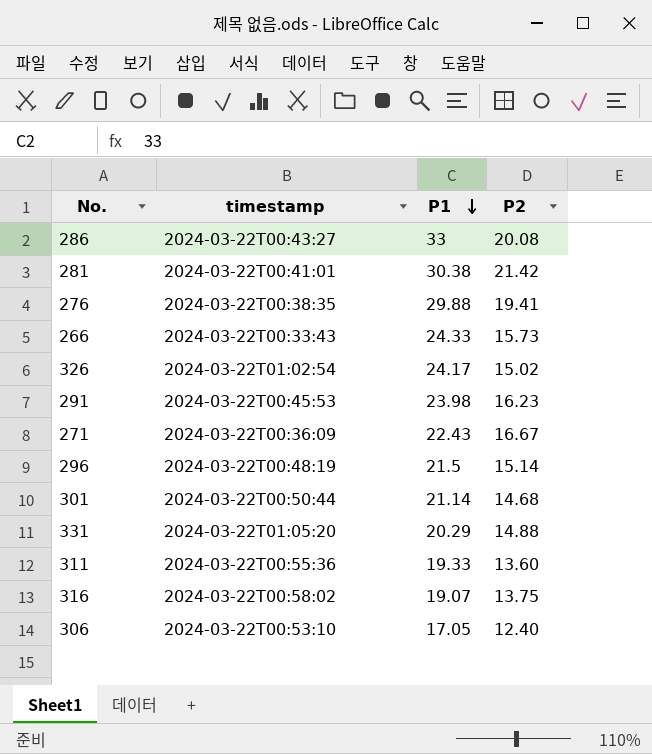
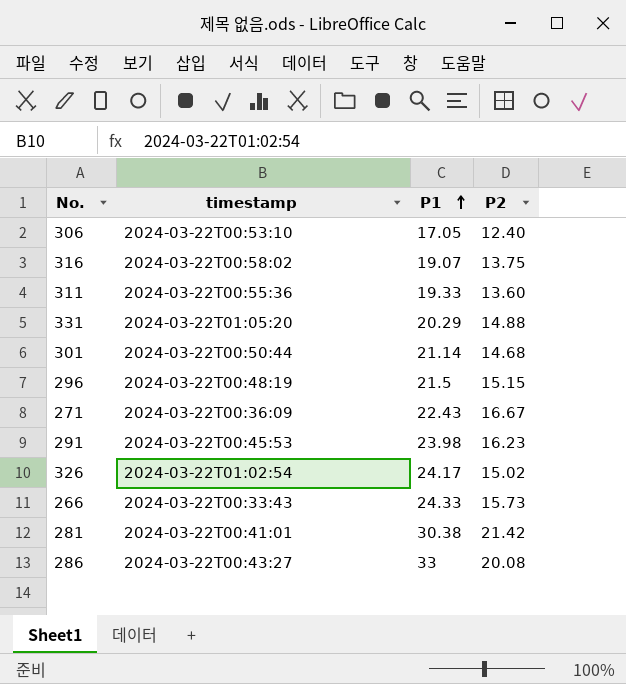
row order: P1 descending -> P1 ascending
row 276: 2024-03-22T00:38:35 | 29.88 | 19.41 -> none
296 | P2: 15.14 -> 15.15

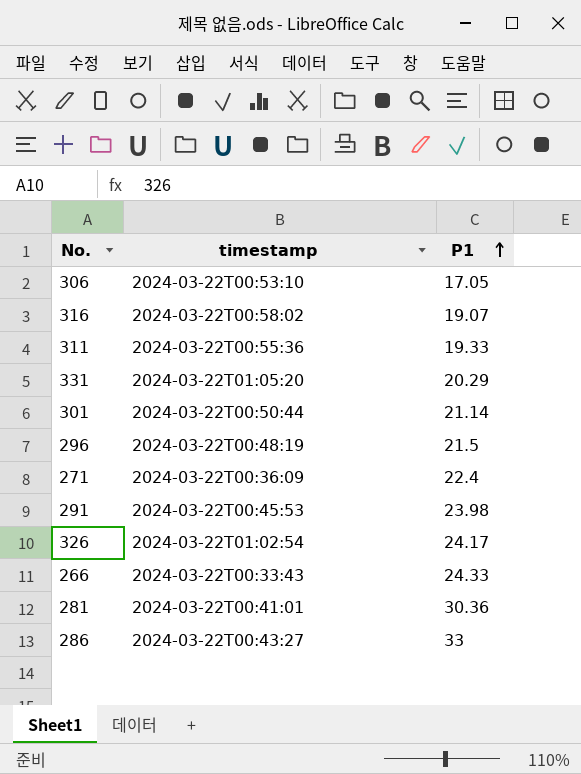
column P2 | position: 4 -> none
271 | P1: 22.43 -> 22.4
281 | P1: 30.38 -> 30.36

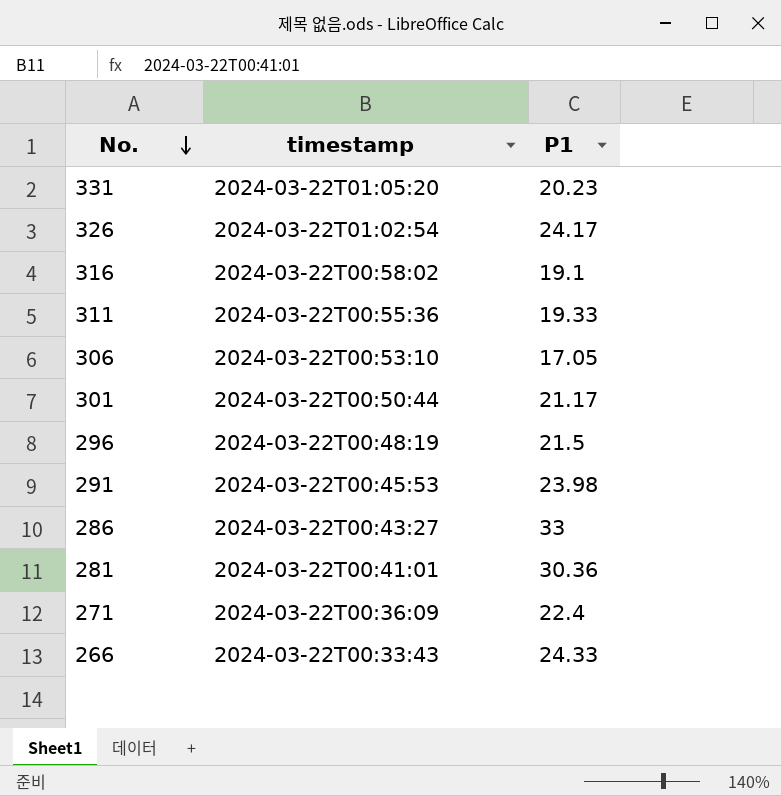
row order: P1 ascending -> No. descending
331 | P1: 20.29 -> 20.23
316 | P1: 19.07 -> 19.1
301 | P1: 21.14 -> 21.17

